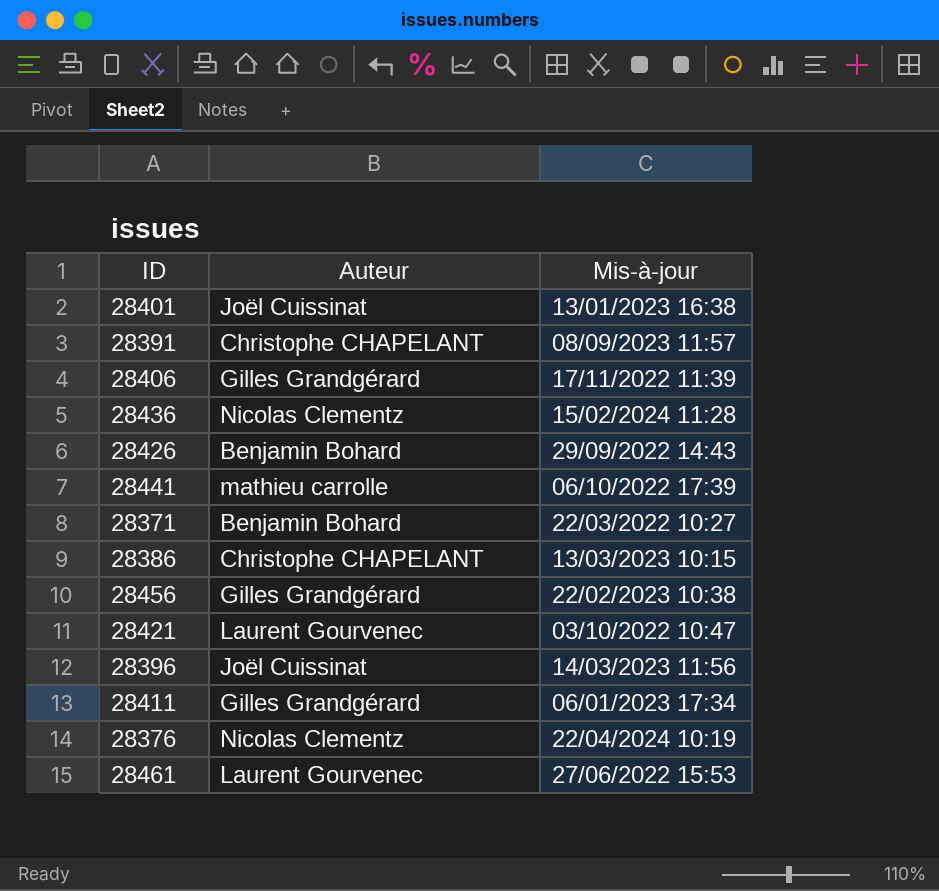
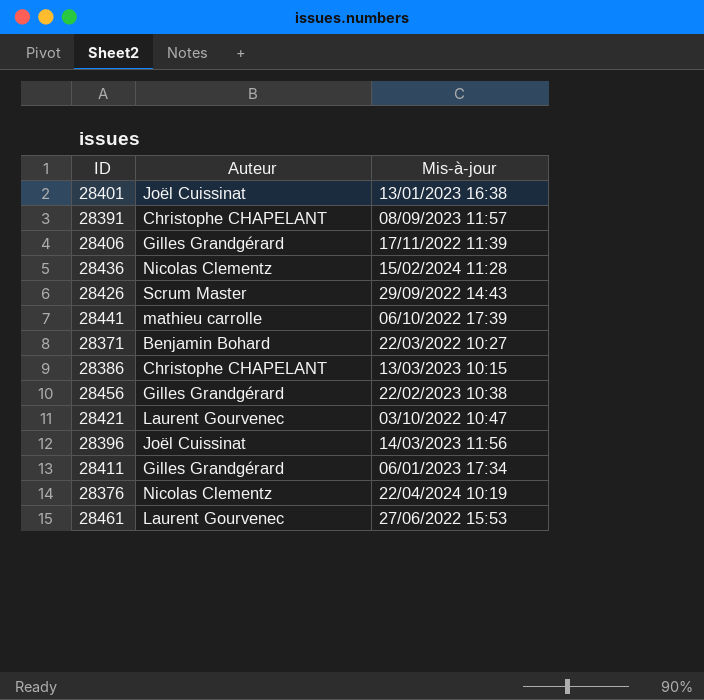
28426 | Auteur: Benjamin Bohard -> Scrum Master

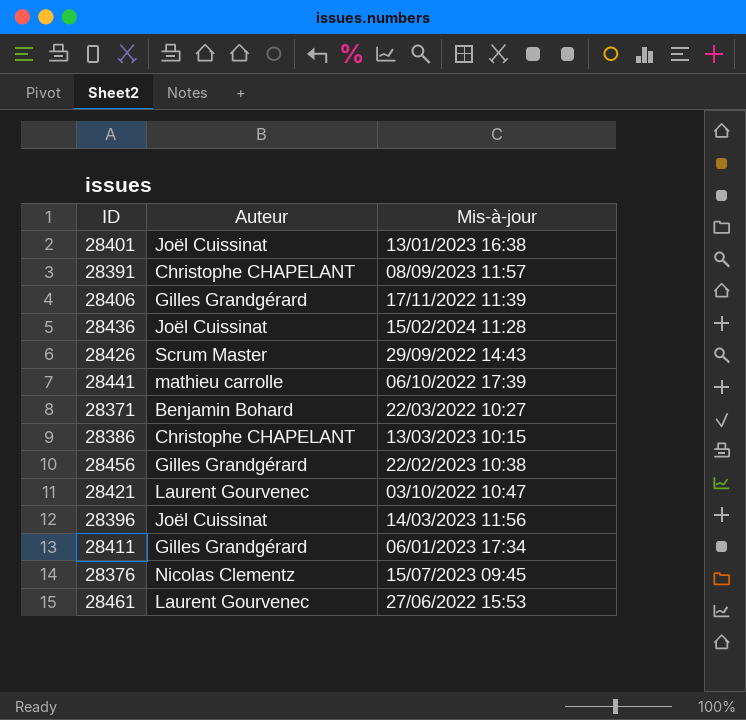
28436 | Auteur: Nicolas Clementz -> Joël Cuissinat
28376 | Mis-à-jour: 22/04/2024 10:19 -> 15/07/2023 09:45

